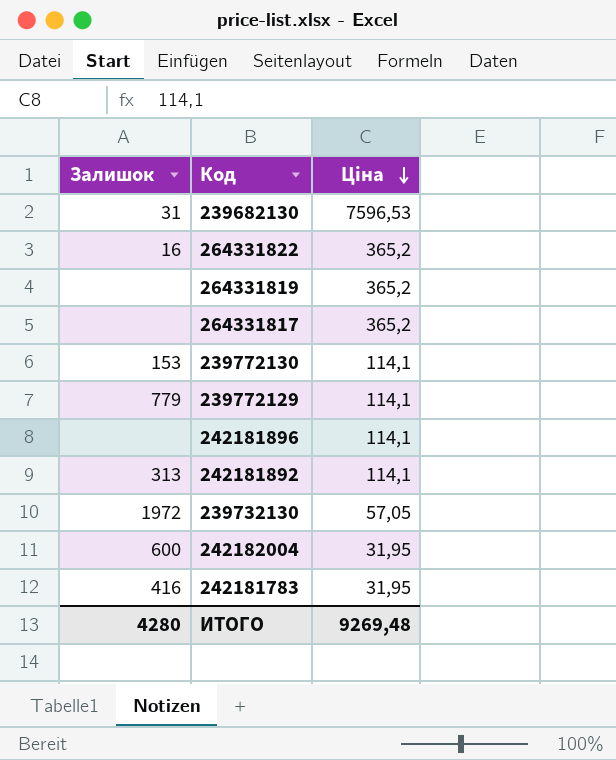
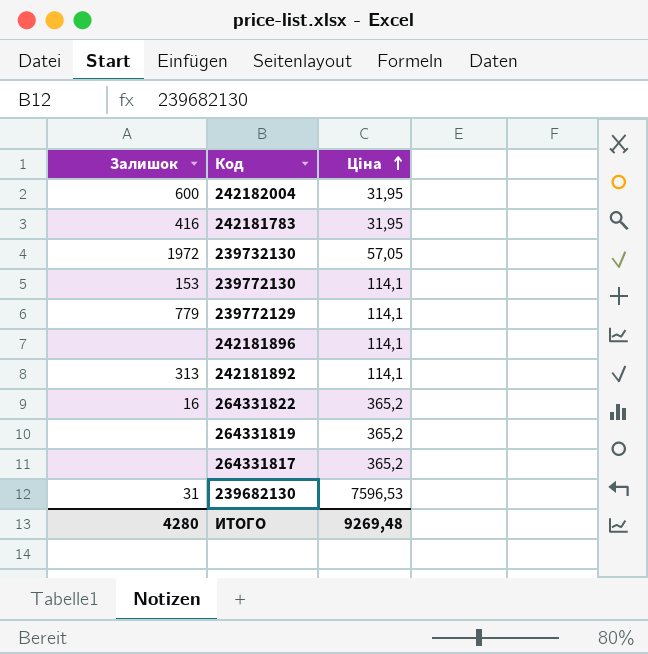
row order: Ціна descending -> Ціна ascending

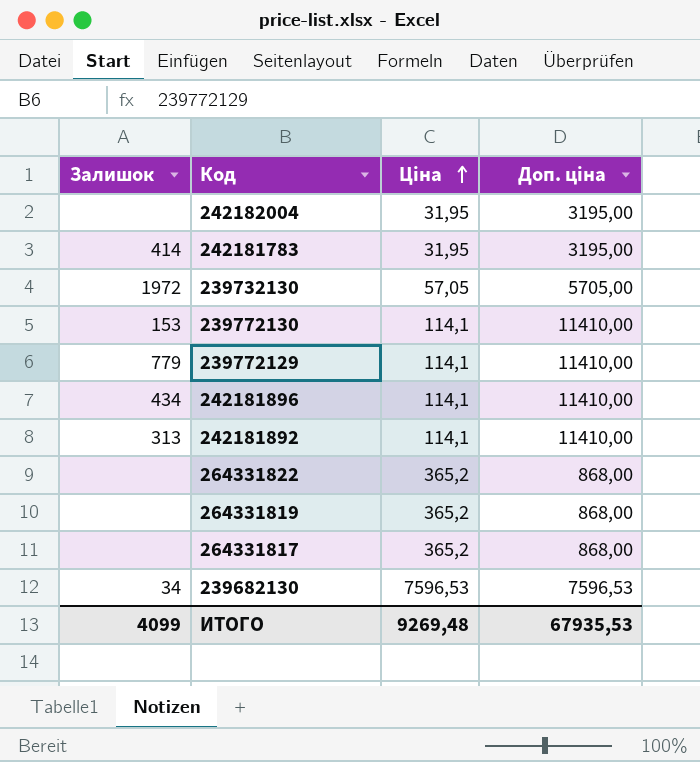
column Доп. ціна | position: none -> 4
242182004 | Залишок: 600 -> none
242181783 | Залишок: 416 -> 414
242181896 | Залишок: none -> 434
264331822 | Залишок: 16 -> none
239682130 | Залишок: 31 -> 34
ИТОГО | Залишок: 4280 -> 4099

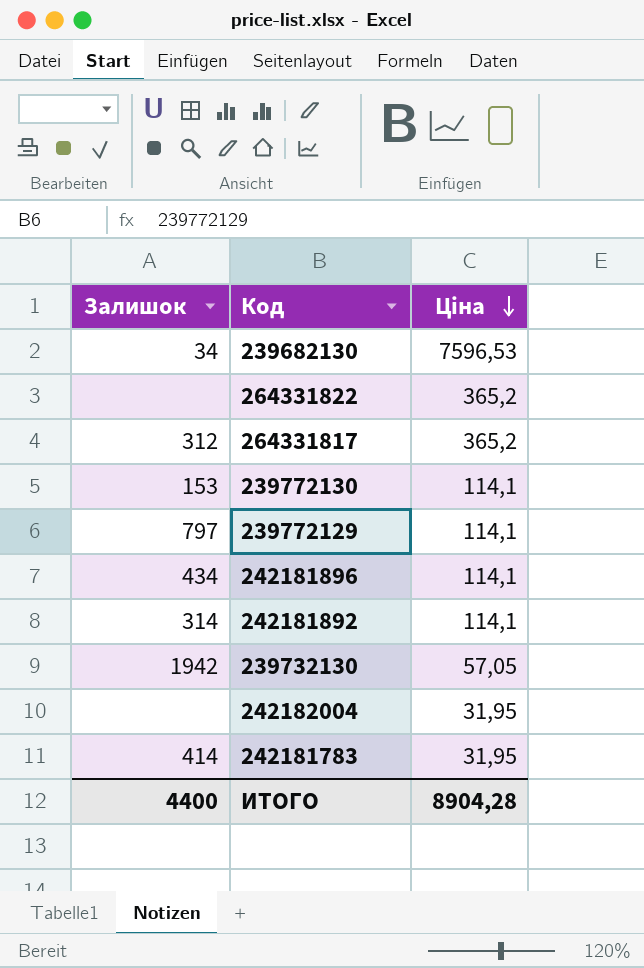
row order: Ціна ascending -> Ціна descending
column Доп. ціна | position: 4 -> none
row 264331819: none | 365,2 | 868,00 -> none
264331817 | Залишок: none -> 312
239772129 | Залишок: 779 -> 797
242181892 | Залишок: 313 -> 314
239732130 | Залишок: 1972 -> 1942
ИТОГО | Залишок: 4099 -> 4400
ИТОГО | Ціна: 9269,48 -> 8904,28

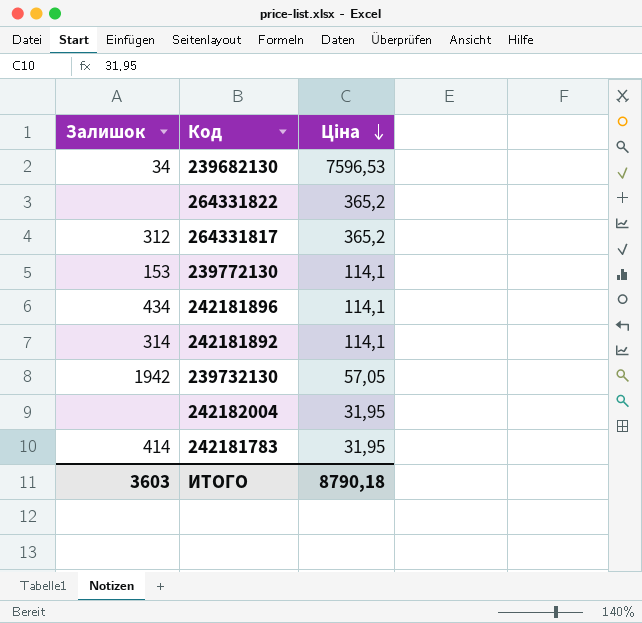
row 239772129: 797 | 114,1 -> none
ИТОГО | Залишок: 4400 -> 3603
ИТОГО | Ціна: 8904,28 -> 8790,18

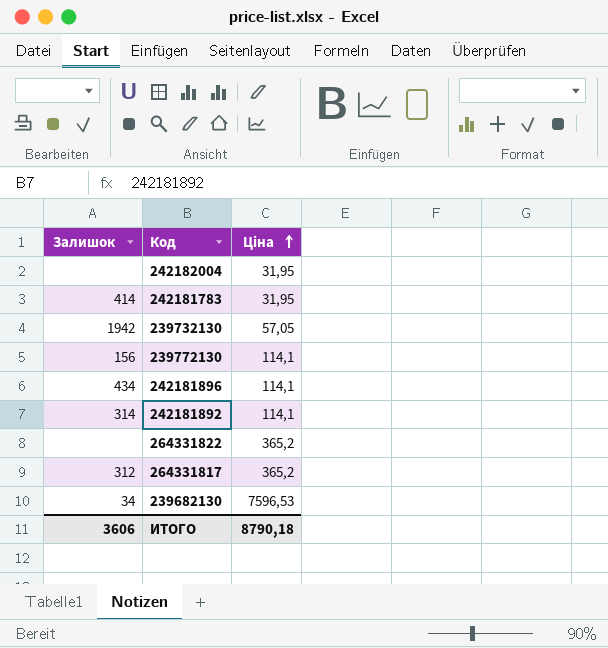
row order: Ціна descending -> Ціна ascending
239772130 | Залишок: 153 -> 156
ИТОГО | Залишок: 3603 -> 3606

